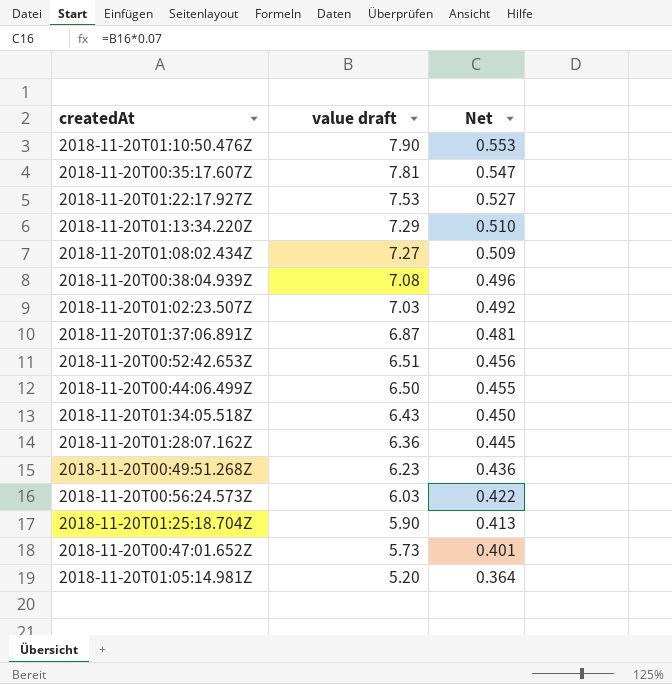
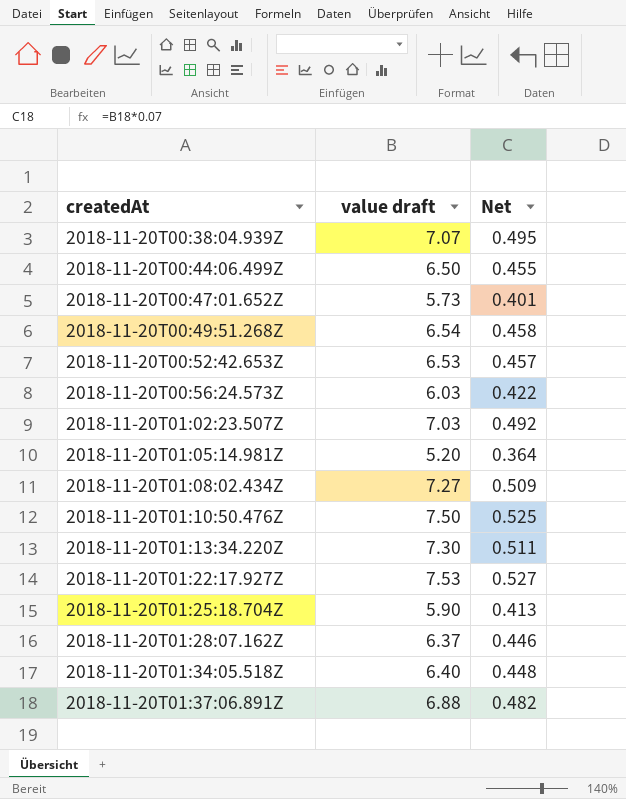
row order: value draft descending -> createdAt ascending
row 2018-11-20T00:35:17.607Z: 7.81 | 0.547 -> none
2018-11-20T00:38:04.939Z | value draft: 7.08 -> 7.07
2018-11-20T00:38:04.939Z | Net: 0.496 -> 0.495
2018-11-20T00:49:51.268Z | value draft: 6.23 -> 6.54
2018-11-20T00:49:51.268Z | Net: 0.436 -> 0.458
2018-11-20T00:52:42.653Z | value draft: 6.51 -> 6.53
2018-11-20T00:52:42.653Z | Net: 0.456 -> 0.457
2018-11-20T01:10:50.476Z | value draft: 7.90 -> 7.50
2018-11-20T01:10:50.476Z | Net: 0.553 -> 0.525
2018-11-20T01:13:34.220Z | value draft: 7.29 -> 7.30
2018-11-20T01:13:34.220Z | Net: 0.510 -> 0.511
2018-11-20T01:28:07.162Z | value draft: 6.36 -> 6.37
2018-11-20T01:28:07.162Z | Net: 0.445 -> 0.446
2018-11-20T01:34:05.518Z | value draft: 6.43 -> 6.40
2018-11-20T01:34:05.518Z | Net: 0.450 -> 0.448
2018-11-20T01:37:06.891Z | value draft: 6.87 -> 6.88
2018-11-20T01:37:06.891Z | Net: 0.481 -> 0.482

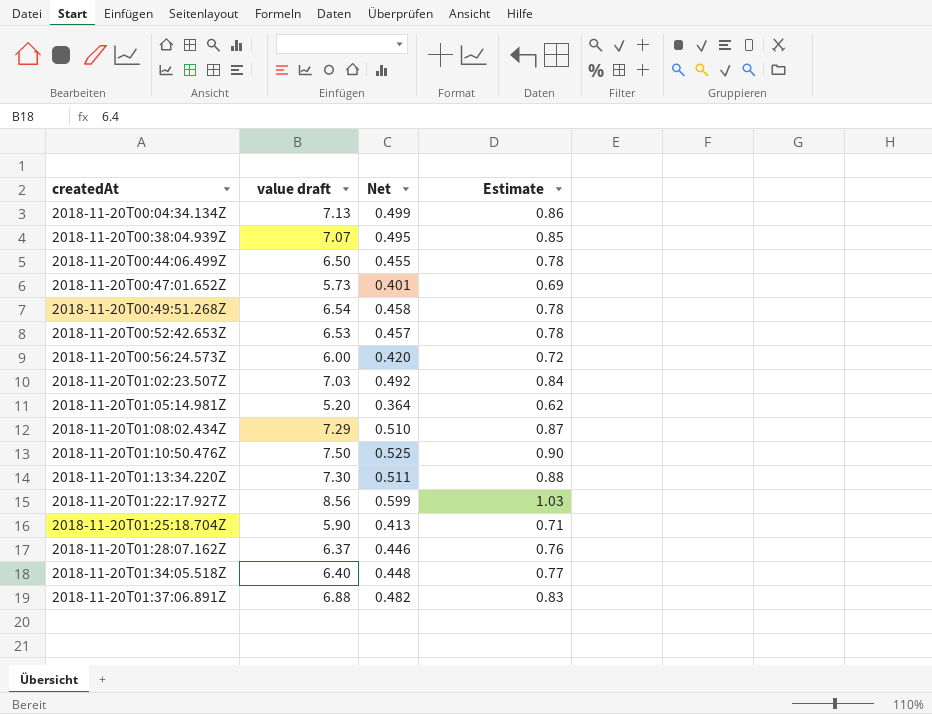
column Estimate | formula: none -> [value draft] * 0.12
row 2018-11-20T00:04:34.134Z: none -> 7.13 | 0.499 | 0.86
2018-11-20T00:56:24.573Z | value draft: 6.03 -> 6.00
2018-11-20T00:56:24.573Z | Net: 0.422 -> 0.420
2018-11-20T01:08:02.434Z | value draft: 7.27 -> 7.29
2018-11-20T01:08:02.434Z | Net: 0.509 -> 0.510
2018-11-20T01:22:17.927Z | value draft: 7.53 -> 8.56
2018-11-20T01:22:17.927Z | Net: 0.527 -> 0.599

